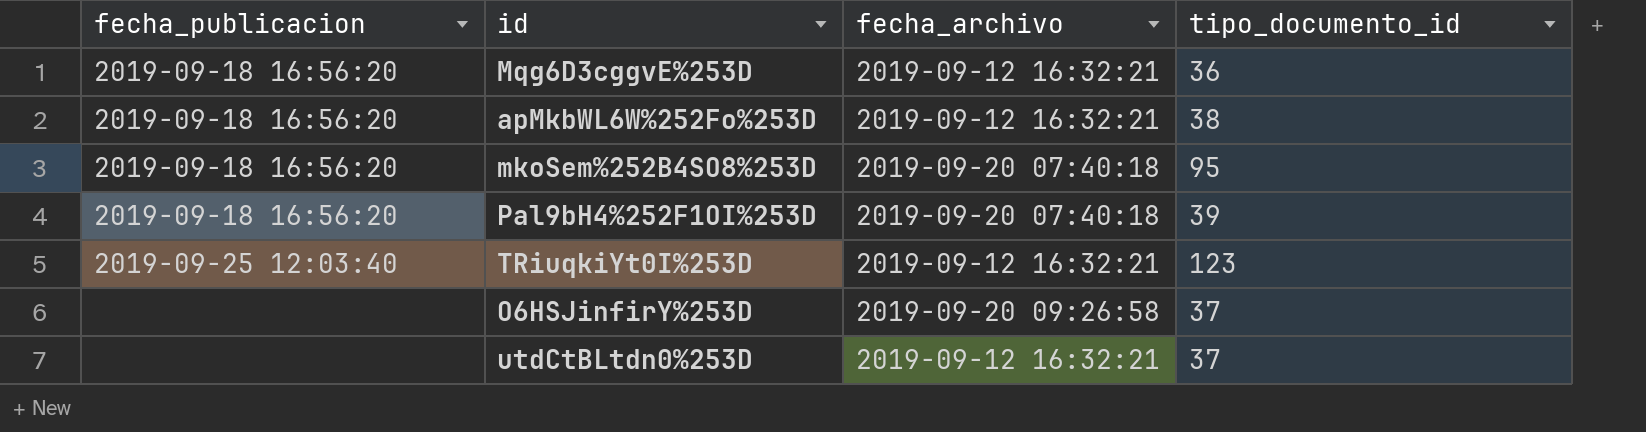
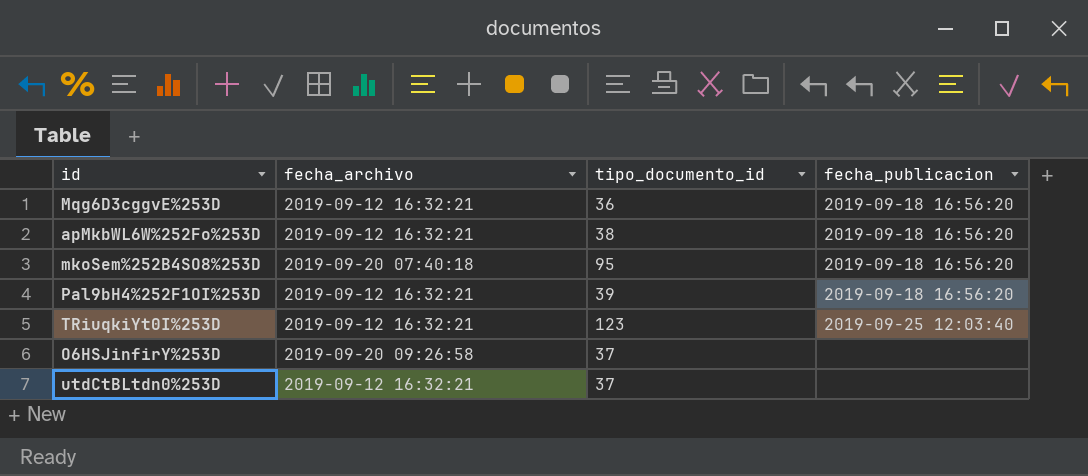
column fecha_publicacion | position: 1 -> 4
Pal9bH4%252F1OI%253D | fecha_archivo: 2019-09-20 07:40:18 -> 2019-09-12 16:32:21

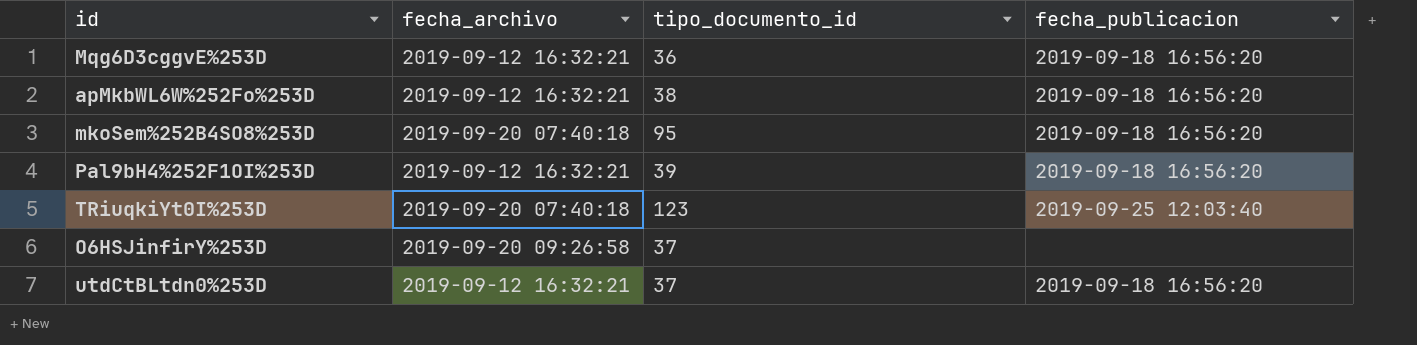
TRiuqkiYt0I%253D | fecha_archivo: 2019-09-12 16:32:21 -> 2019-09-20 07:40:18
utdCtBLtdn0%253D | fecha_publicacion: none -> 2019-09-18 16:56:20

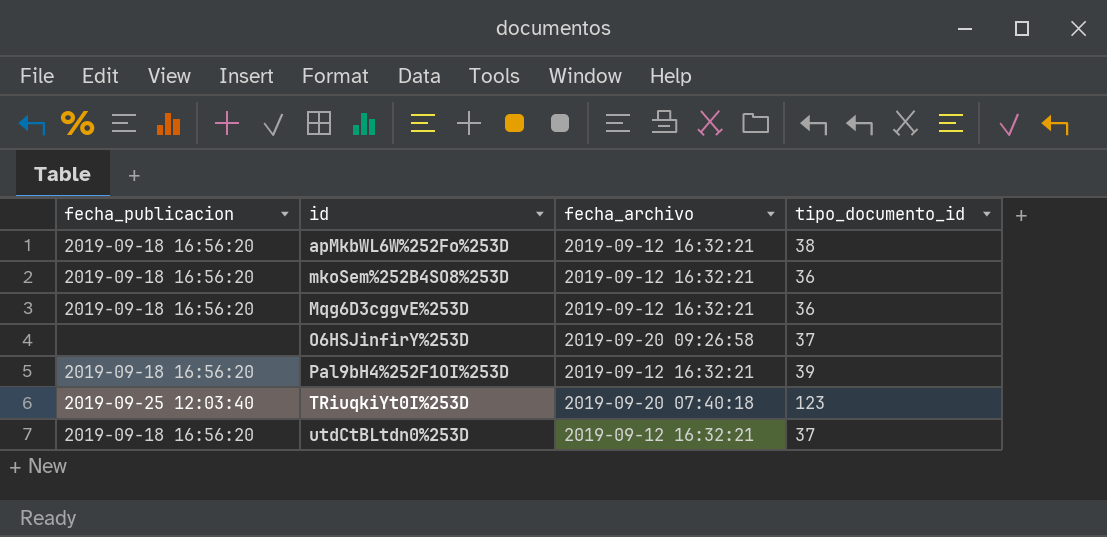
row order: none -> id ascending
column fecha_publicacion | position: 4 -> 1
mkoSem%252B4SO8%253D | fecha_archivo: 2019-09-20 07:40:18 -> 2019-09-12 16:32:21
mkoSem%252B4SO8%253D | tipo_documento_id: 95 -> 36

